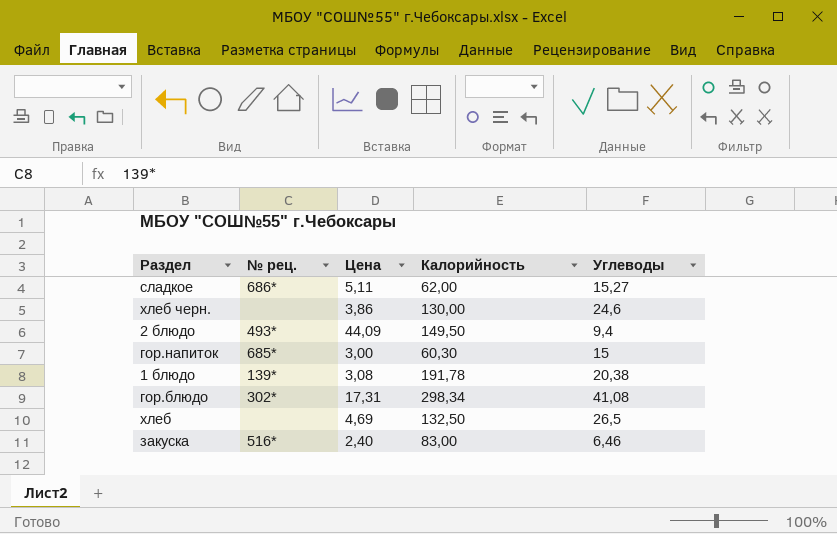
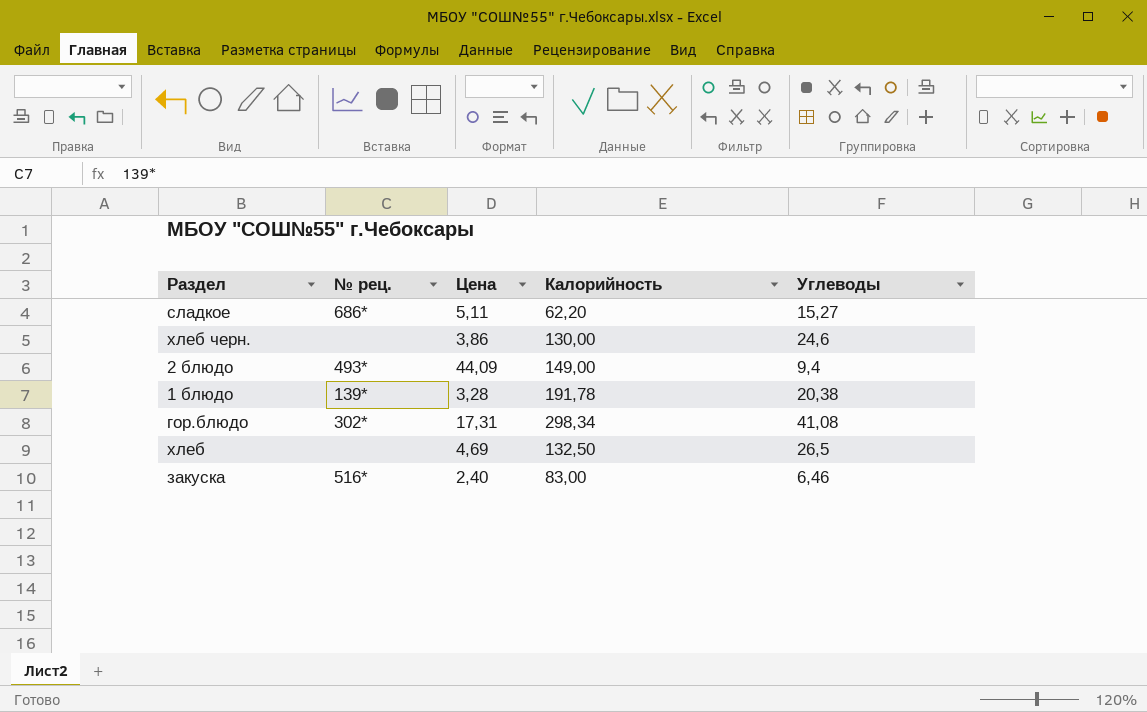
row гор.напиток: 685* | 3,00 | 60,30 | 15 -> none
сладкое | Калорийность: 62,00 -> 62,20
2 блюдо | Калорийность: 149,50 -> 149,00
1 блюдо | Цена: 3,08 -> 3,28

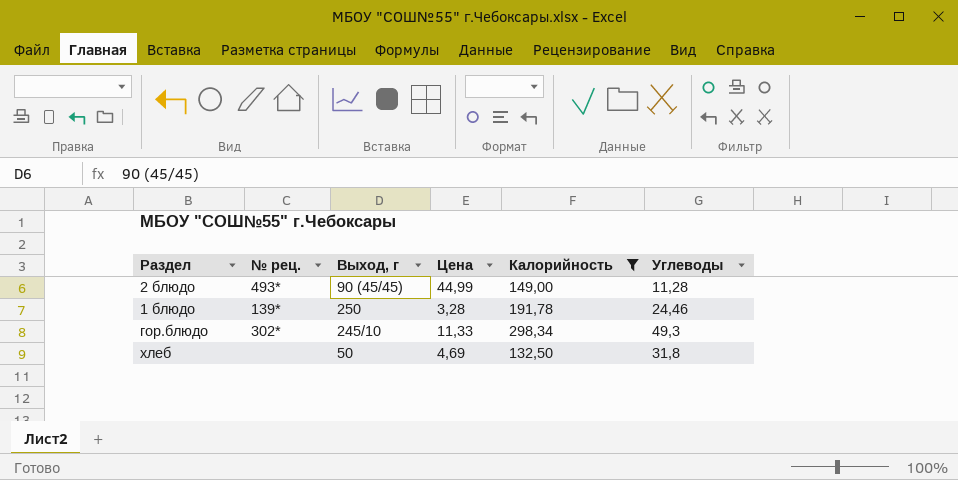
filter: none -> Калорийность >= 132,50
column Выход, г | position: none -> 3
2 блюдо | Цена: 44,09 -> 44,99
2 блюдо | Углеводы: 9,4 -> 11,28
1 блюдо | Углеводы: 20,38 -> 24,46
гор.блюдо | Цена: 17,31 -> 11,33
гор.блюдо | Углеводы: 41,08 -> 49,3
хлеб | Углеводы: 26,5 -> 31,8

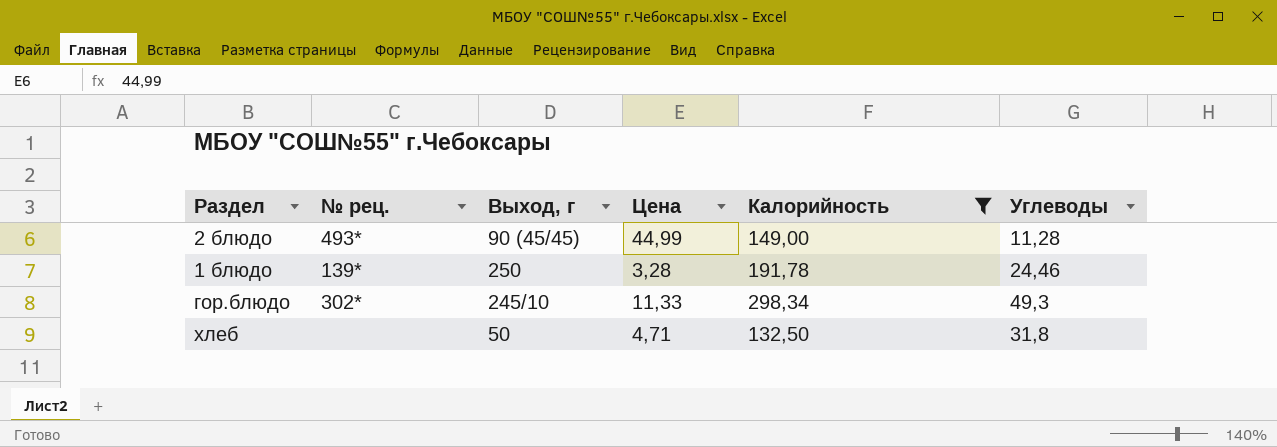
хлеб | Цена: 4,69 -> 4,71

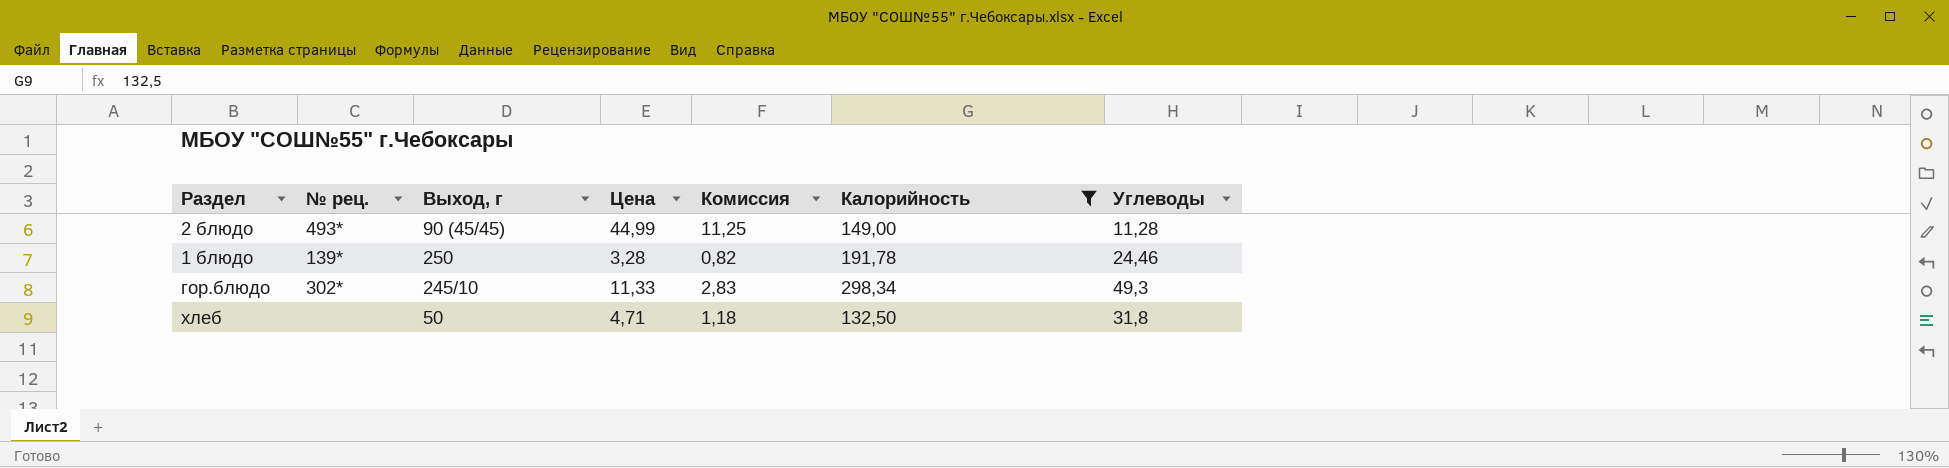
column Комиссия | formula: none -> [Цена] * 0,25

